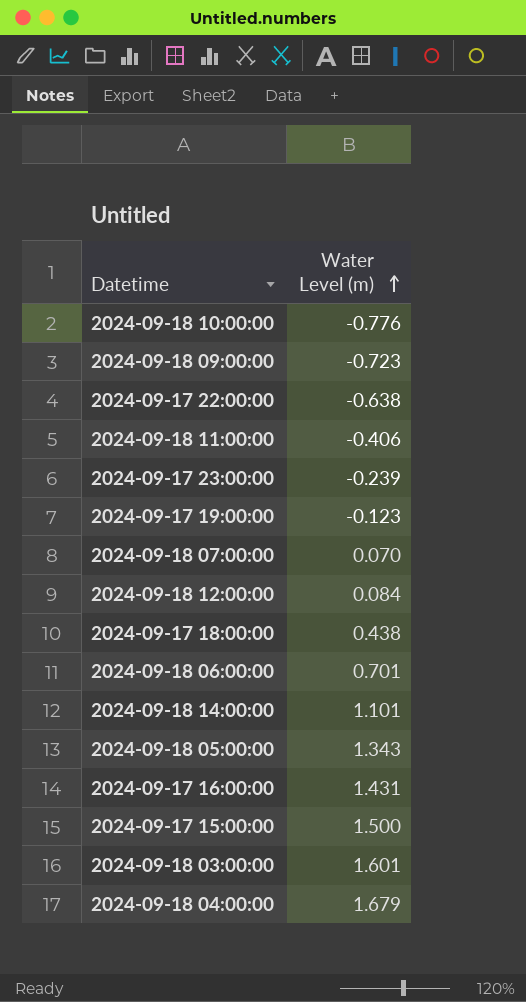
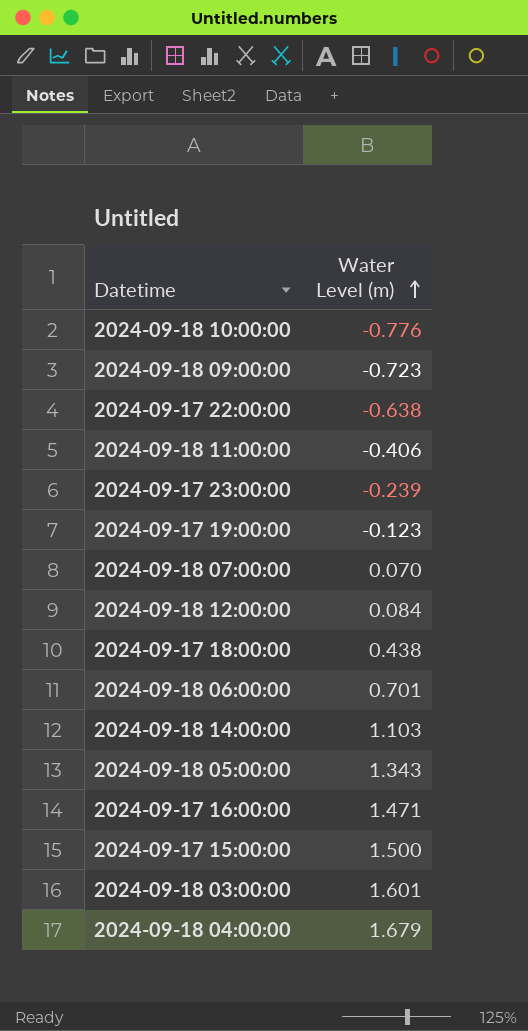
2024-09-18 14:00:00 | Water Level (m): 1.101 -> 1.103
2024-09-17 16:00:00 | Water Level (m): 1.431 -> 1.471

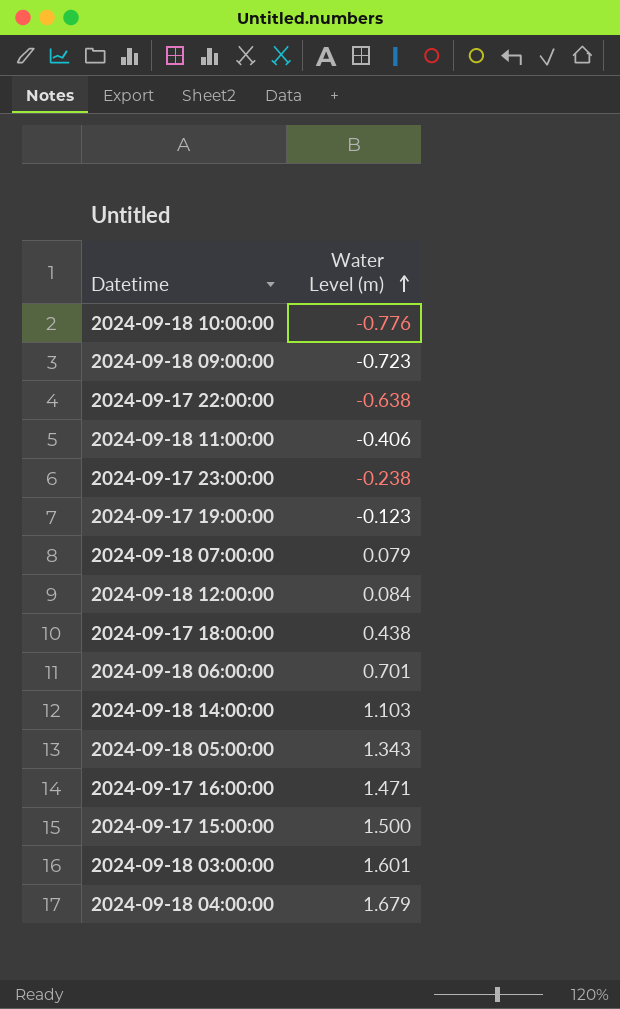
2024-09-17 23:00:00 | Water Level (m): -0.239 -> -0.238
2024-09-18 07:00:00 | Water Level (m): 0.070 -> 0.079

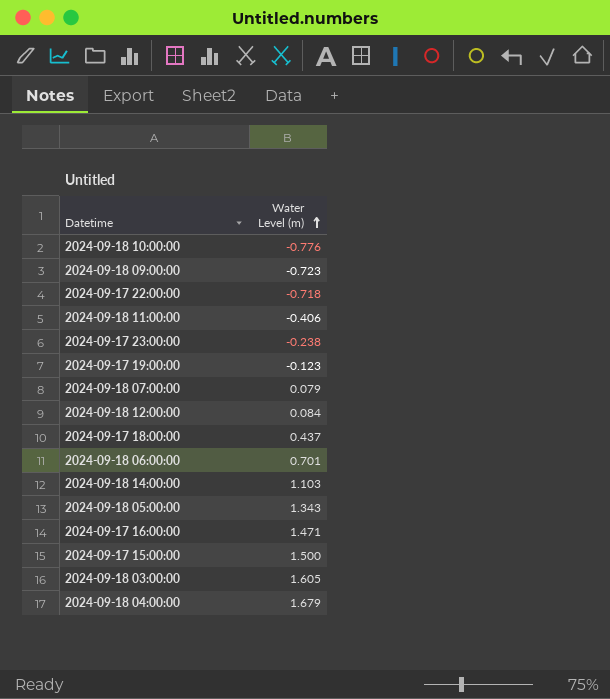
2024-09-17 22:00:00 | Water Level (m): -0.638 -> -0.718
2024-09-17 18:00:00 | Water Level (m): 0.438 -> 0.437
2024-09-18 03:00:00 | Water Level (m): 1.601 -> 1.605

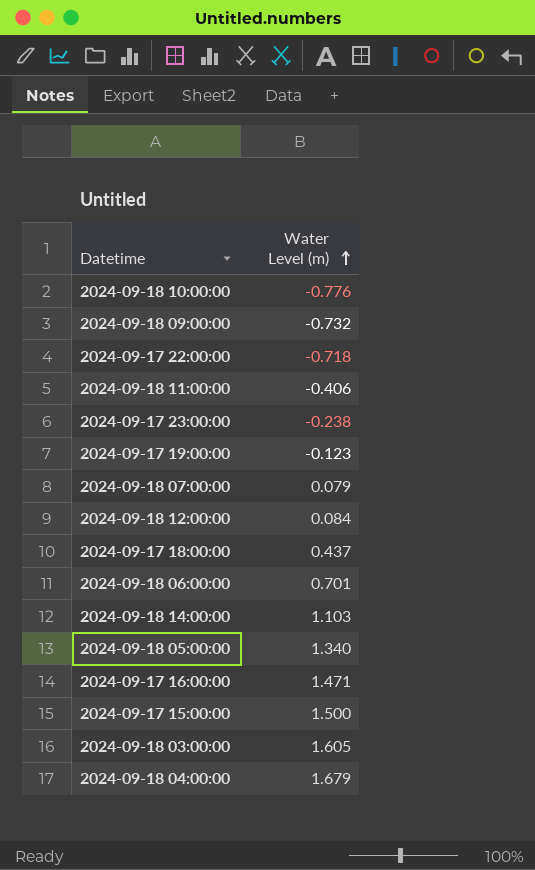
2024-09-18 09:00:00 | Water Level (m): -0.723 -> -0.732
2024-09-18 05:00:00 | Water Level (m): 1.343 -> 1.340

